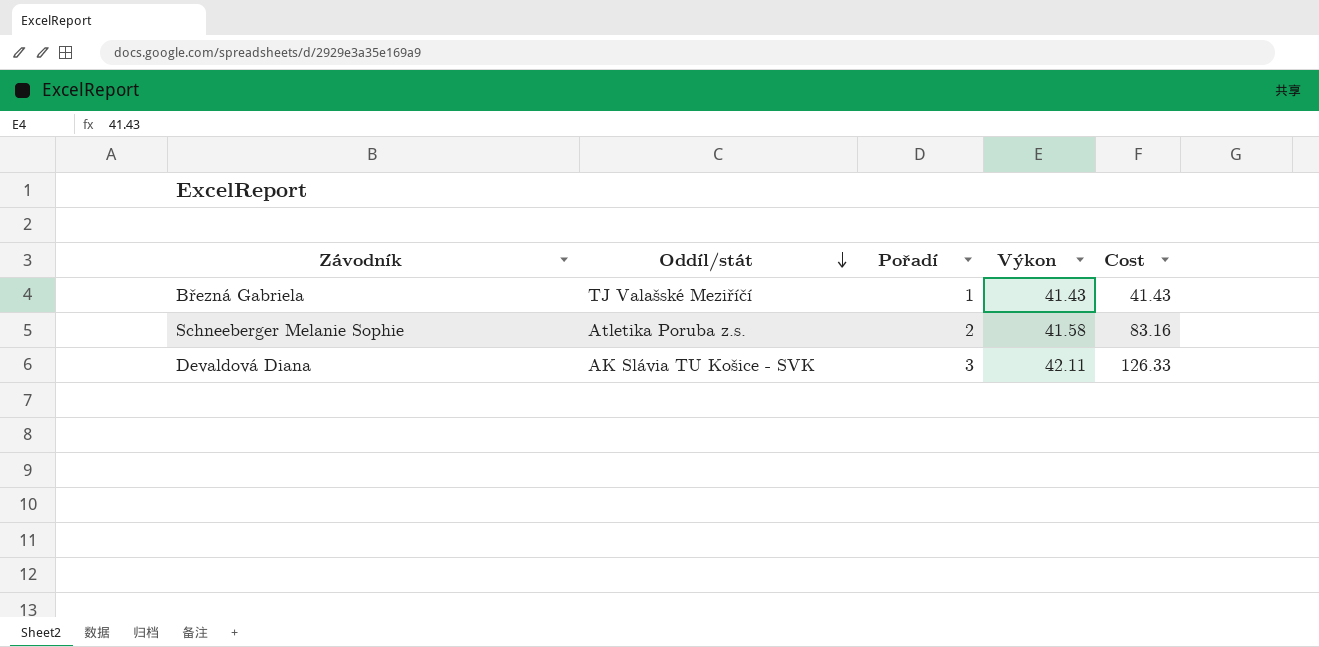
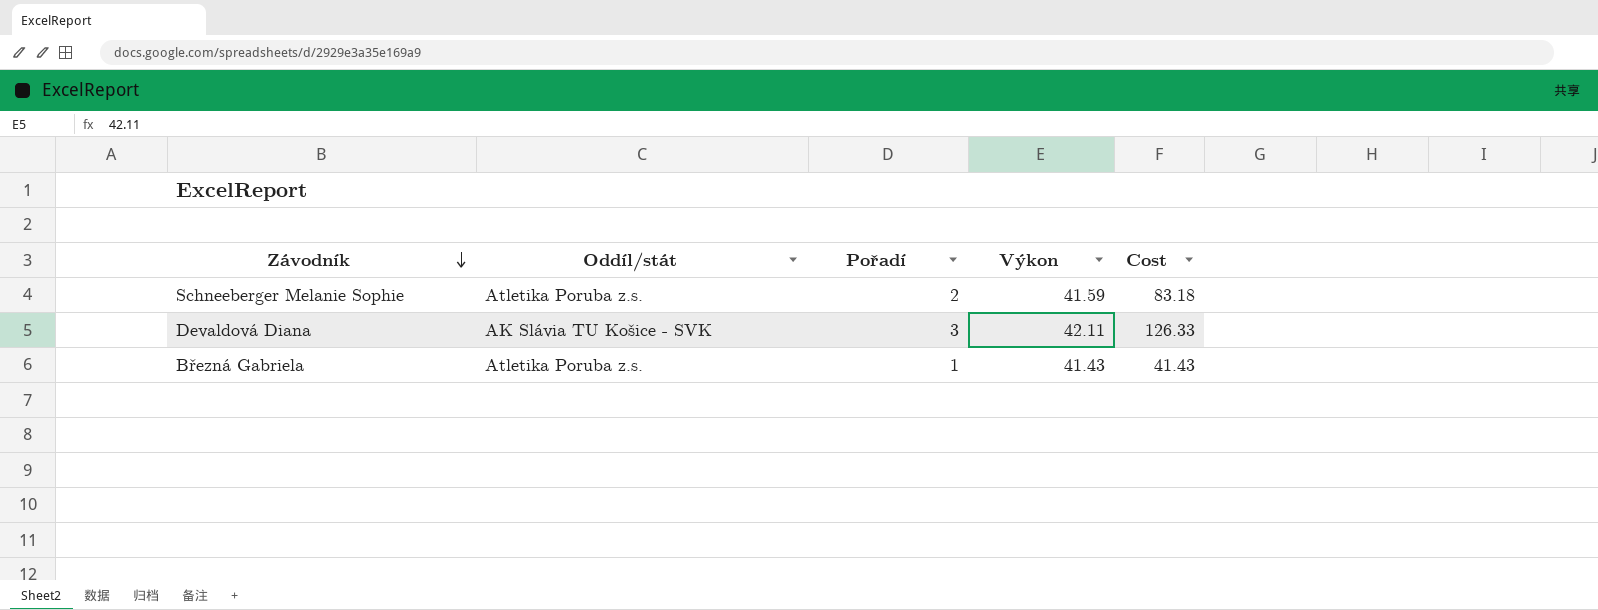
row order: Oddíl/stát descending -> Závodník descending
Schneeberger Melanie Sophie | Výkon: 41.58 -> 41.59
Schneeberger Melanie Sophie | Cost: 83.16 -> 83.18
Březná Gabriela | Oddíl/stát: TJ Valašské Meziříčí -> Atletika Poruba z.s.

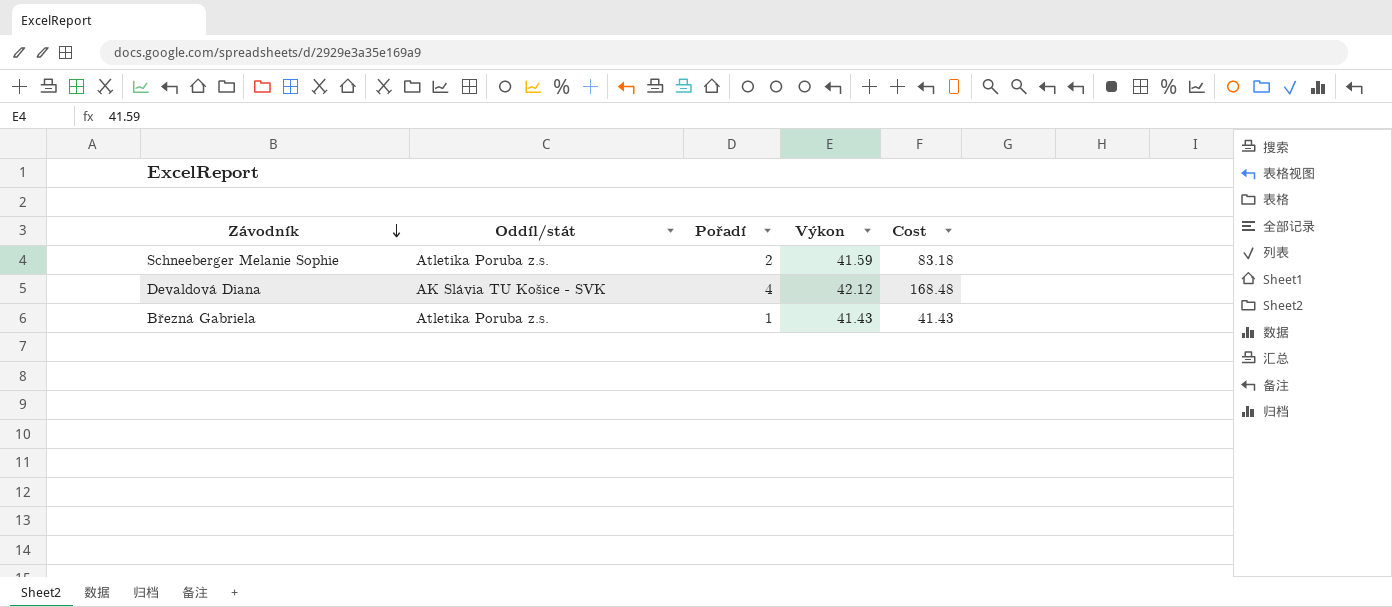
Devaldová Diana | Pořadí: 3 -> 4
Devaldová Diana | Výkon: 42.11 -> 42.12
Devaldová Diana | Cost: 126.33 -> 168.48

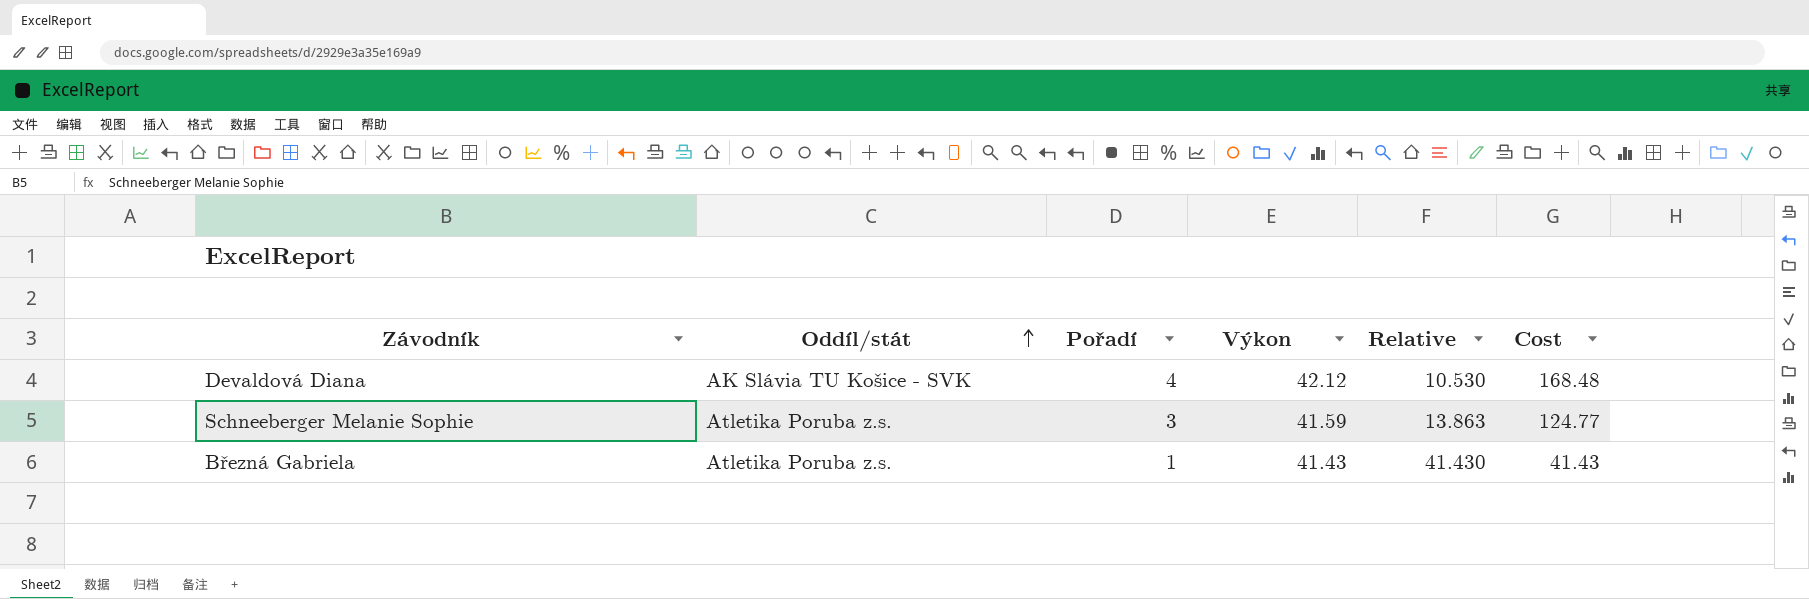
row order: Závodník descending -> Oddíl/stát ascending
column Relative | formula: none -> [Výkon] / [Pořadí]
Schneeberger Melanie Sophie | Pořadí: 2 -> 3
Schneeberger Melanie Sophie | Cost: 83.18 -> 124.77

